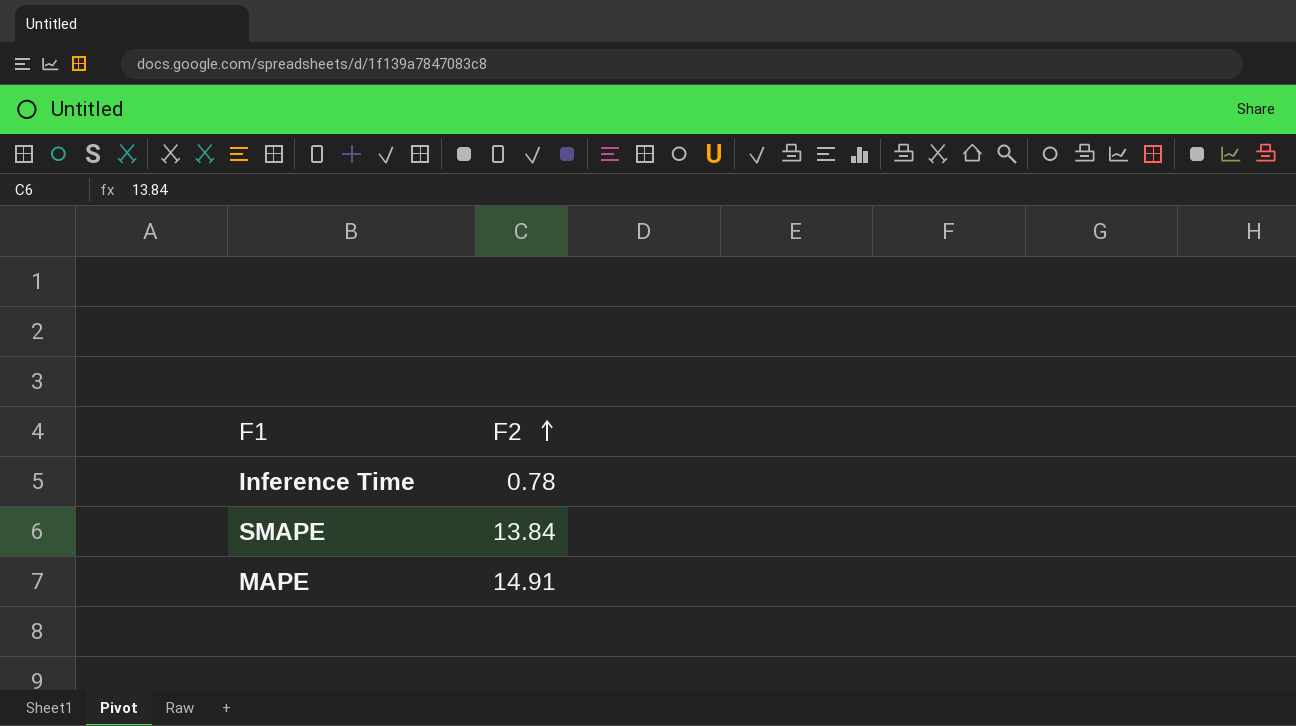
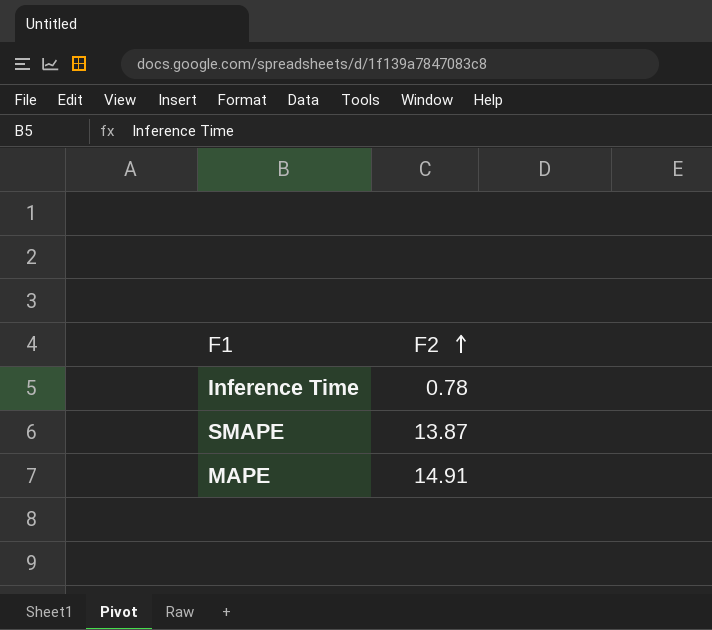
SMAPE | F2: 13.84 -> 13.87

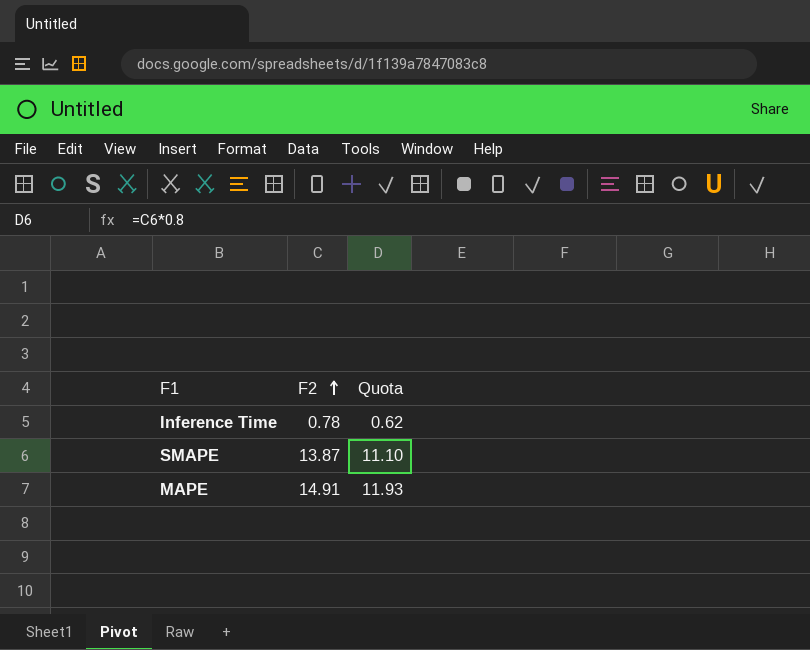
column Quota | formula: none -> [F2] * 0.8

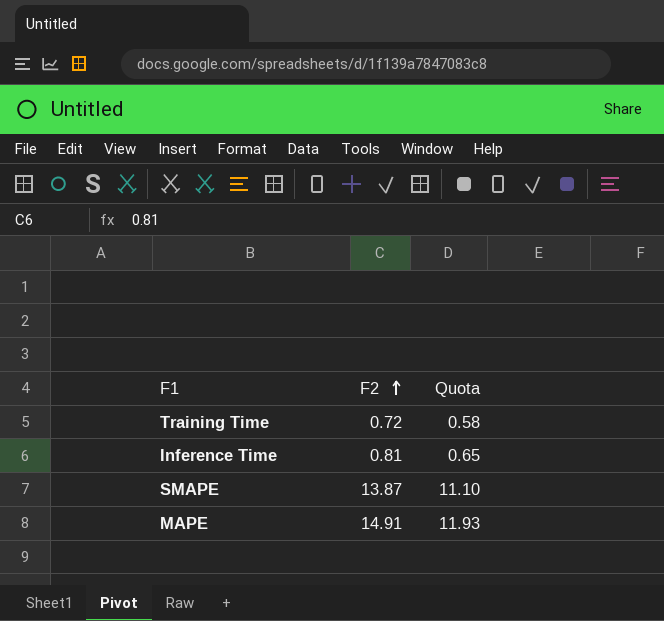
row Training Time: none -> 0.72 | 0.58
Inference Time | F2: 0.78 -> 0.81
Inference Time | Quota: 0.62 -> 0.65

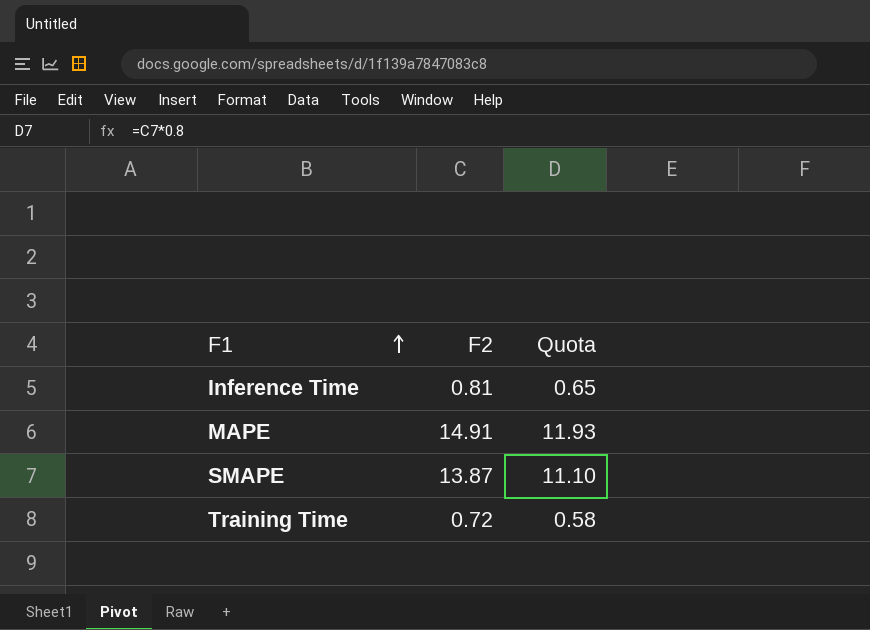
row order: F2 ascending -> F1 ascending

